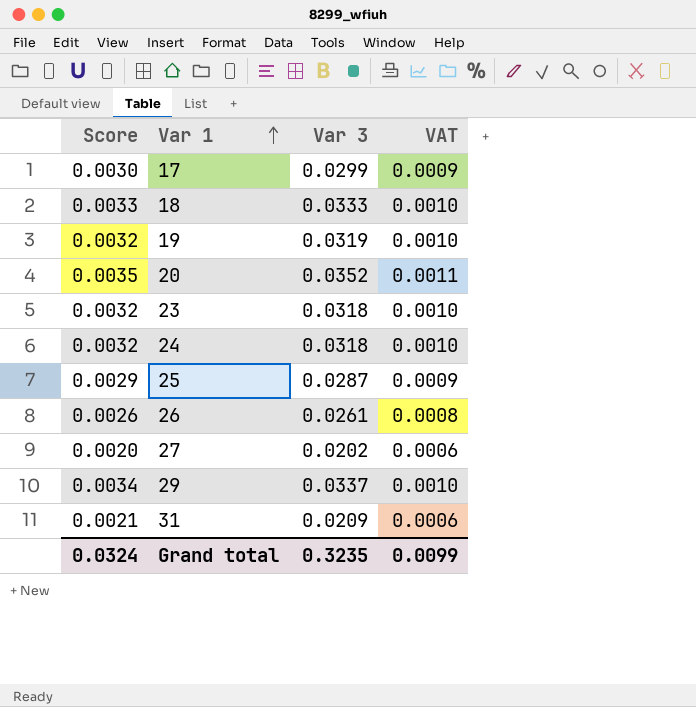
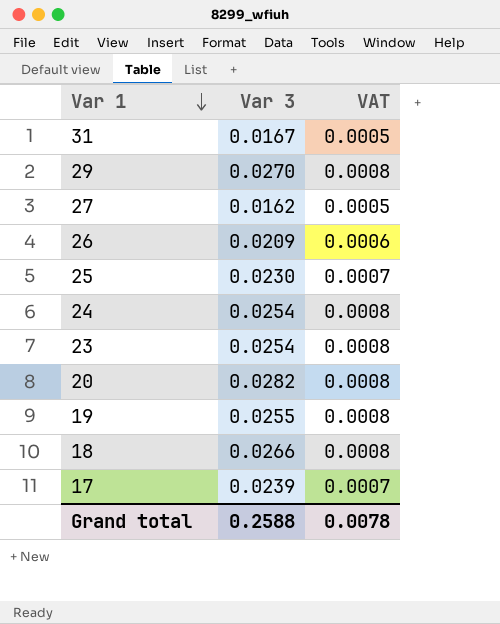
row order: Var 1 ascending -> Var 1 descending
column Score | formula: [Var 3] * 0.1 -> none
31 | Var 3: 0.0209 -> 0.0167
31 | VAT: 0.0006 -> 0.0005
29 | Var 3: 0.0337 -> 0.0270
29 | VAT: 0.0010 -> 0.0008
27 | Var 3: 0.0202 -> 0.0162
27 | VAT: 0.0006 -> 0.0005
26 | Var 3: 0.0261 -> 0.0209
26 | VAT: 0.0008 -> 0.0006
25 | Var 3: 0.0287 -> 0.0230
25 | VAT: 0.0009 -> 0.0007
24 | Var 3: 0.0318 -> 0.0254
24 | VAT: 0.0010 -> 0.0008
23 | Var 3: 0.0318 -> 0.0254
23 | VAT: 0.0010 -> 0.0008
20 | Var 3: 0.0352 -> 0.0282
20 | VAT: 0.0011 -> 0.0008
19 | Var 3: 0.0319 -> 0.0255
19 | VAT: 0.0010 -> 0.0008
18 | Var 3: 0.0333 -> 0.0266
18 | VAT: 0.0010 -> 0.0008
17 | Var 3: 0.0299 -> 0.0239
17 | VAT: 0.0009 -> 0.0007
Grand total | Var 3: 0.3235 -> 0.2588
Grand total | VAT: 0.0099 -> 0.0078

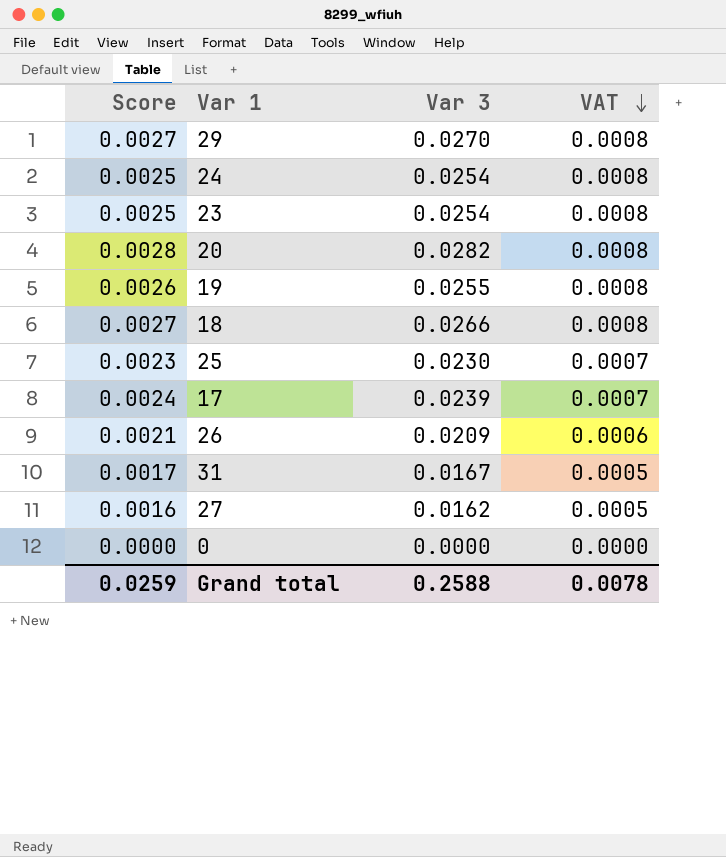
row order: Var 1 descending -> VAT descending
column Score | formula: none -> [Var 3] * 0.1
row 0: none -> 0.0000 | 0.0000 | 0.0000

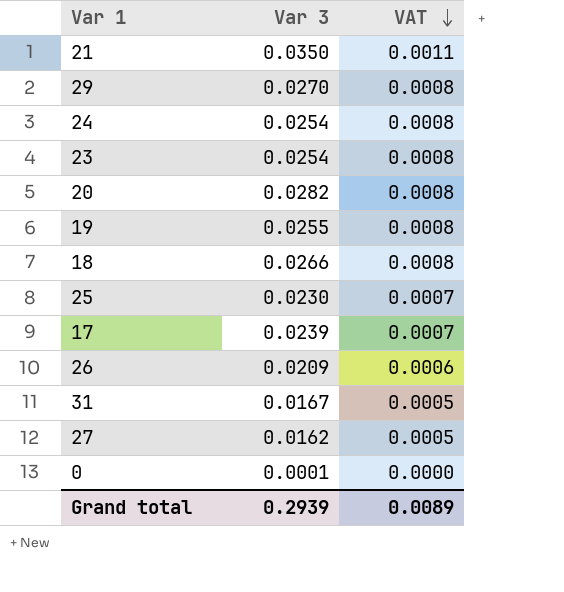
column Score | formula: [Var 3] * 0.1 -> none
row 21: none -> 0.0350 | 0.0011
0 | Var 3: 0.0000 -> 0.0001
Grand total | Var 3: 0.2588 -> 0.2939
Grand total | VAT: 0.0078 -> 0.0089

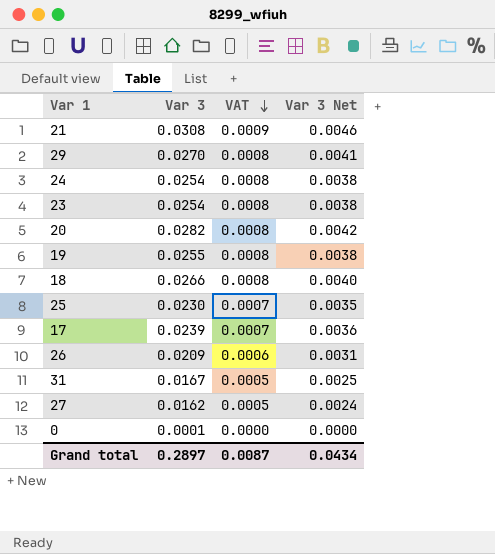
column Var 3 Net | formula: none -> [Var 3] * 0.15
21 | Var 3: 0.0350 -> 0.0308
21 | VAT: 0.0011 -> 0.0009
Grand total | Var 3: 0.2939 -> 0.2897
Grand total | VAT: 0.0089 -> 0.0087

